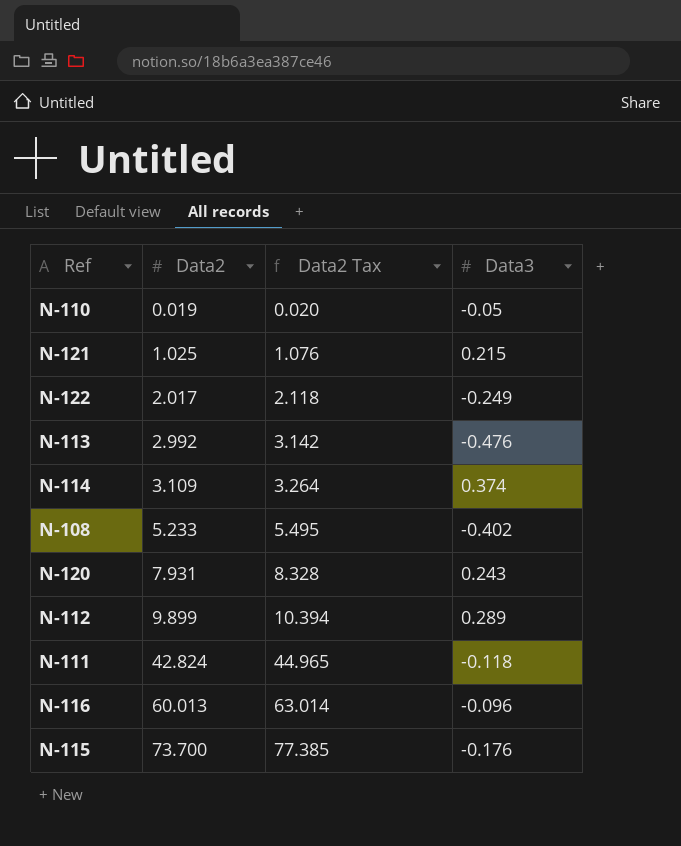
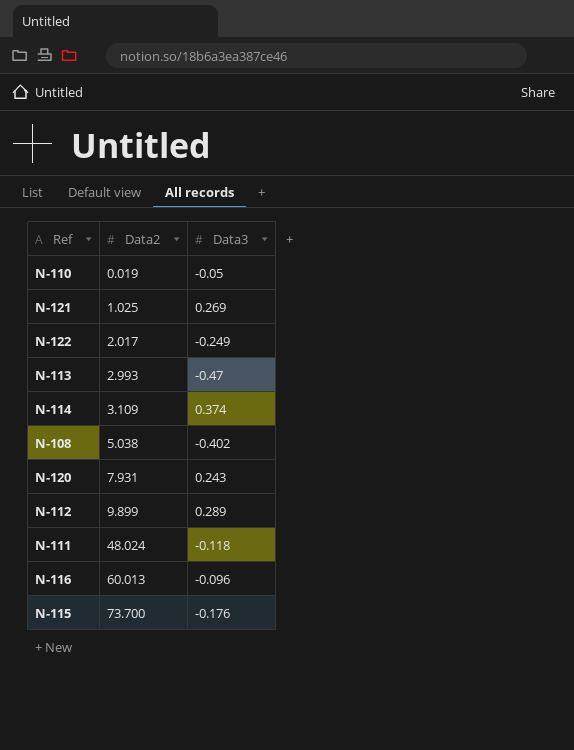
column Data2 Tax | formula: [Data2] * 1.05 -> none
N-121 | Data3: 0.215 -> 0.269
N-113 | Data2: 2.992 -> 2.993
N-113 | Data3: -0.476 -> -0.47
N-108 | Data2: 5.233 -> 5.038
N-111 | Data2: 42.824 -> 48.024

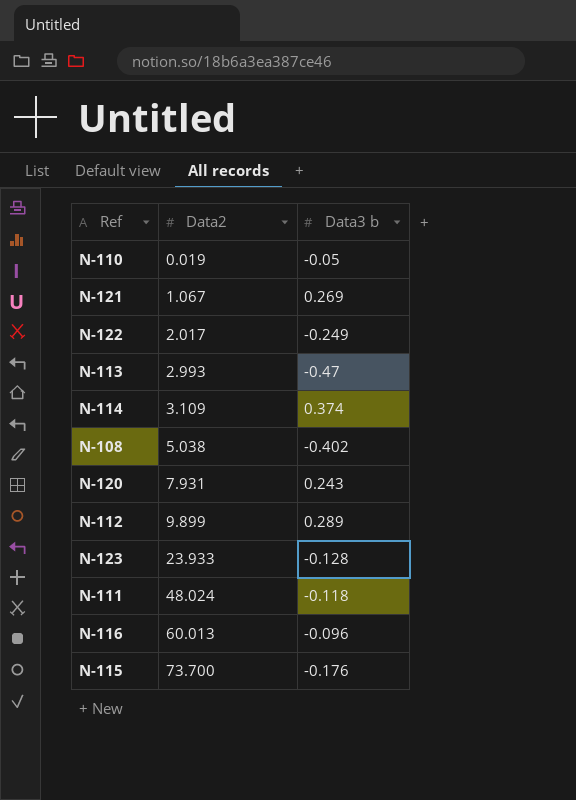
column name: Data3 -> Data3 b
N-121 | Data2: 1.025 -> 1.067
row N-123: none -> 23.933 | -0.128

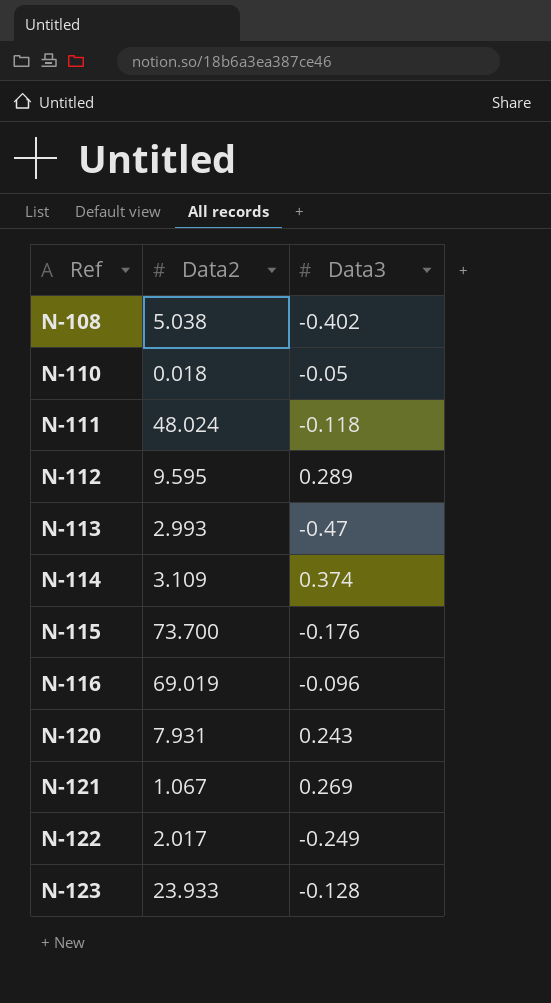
row order: Data2 ascending -> Ref ascending
column name: Data3 b -> Data3
N-110 | Data2: 0.019 -> 0.018
N-112 | Data2: 9.899 -> 9.595
N-116 | Data2: 60.013 -> 69.019

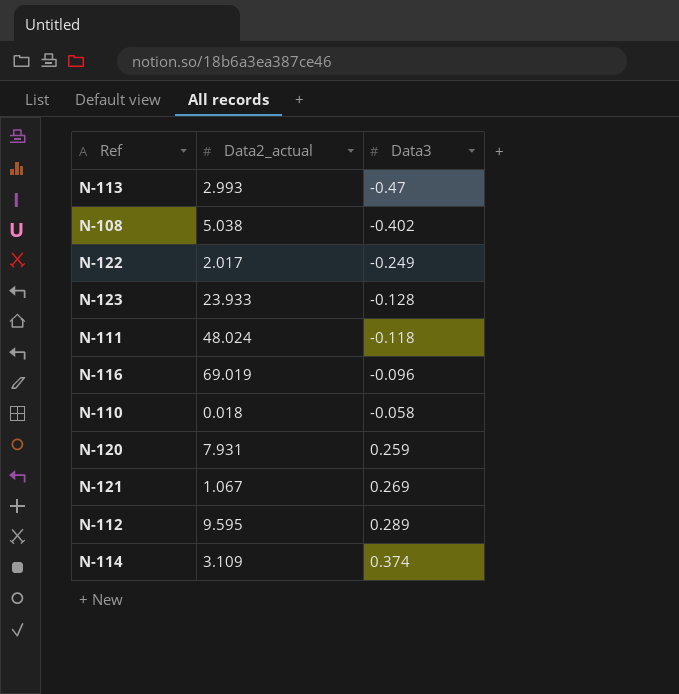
row order: Ref ascending -> Data3 ascending
column name: Data2 -> Data2_actual
row N-115: 73.700 | -0.176 -> none
N-110 | Data3: -0.05 -> -0.058
N-120 | Data3: 0.243 -> 0.259

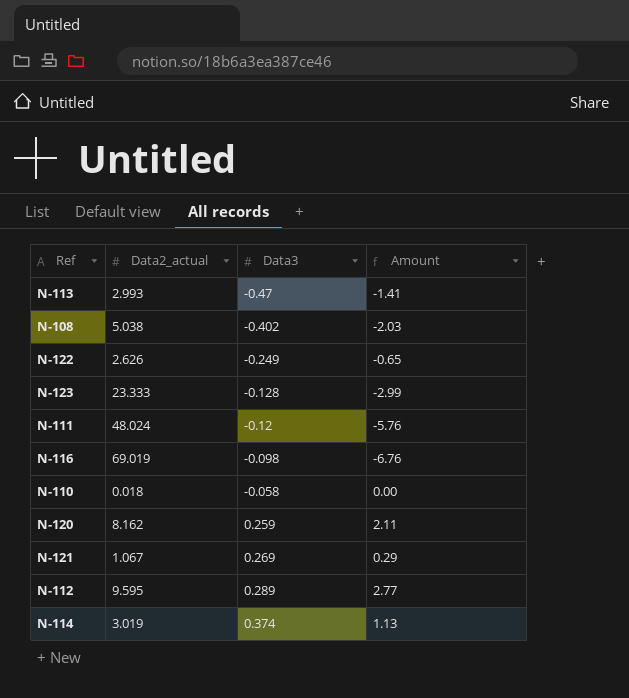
column Amount | formula: none -> [Data2_actual] * [Data3]
N-122 | Data2_actual: 2.017 -> 2.626
N-123 | Data2_actual: 23.933 -> 23.333
N-111 | Data3: -0.118 -> -0.12
N-116 | Data3: -0.096 -> -0.098
N-120 | Data2_actual: 7.931 -> 8.162
N-114 | Data2_actual: 3.109 -> 3.019

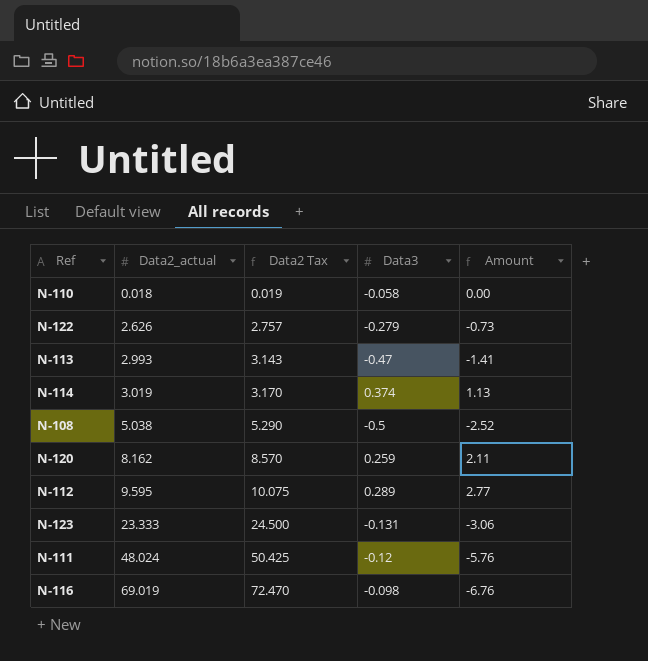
row order: Data3 ascending -> Data2_actual ascending
column Data2 Tax | formula: none -> [Data2_actual] * 1.05
row N-121: 1.067 | 0.269 | 0.29 -> none
N-122 | Data3: -0.249 -> -0.279
N-122 | Amount: -0.65 -> -0.73
N-108 | Data3: -0.402 -> -0.5
N-108 | Amount: -2.03 -> -2.52
N-123 | Data3: -0.128 -> -0.131
N-123 | Amount: -2.99 -> -3.06

